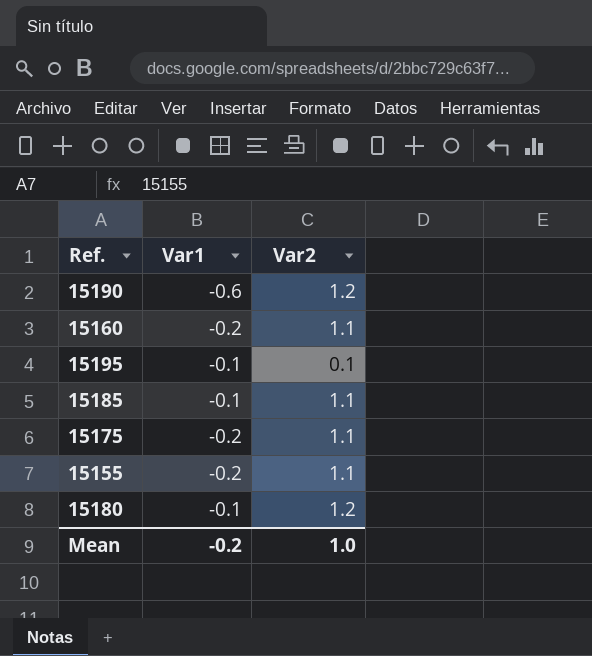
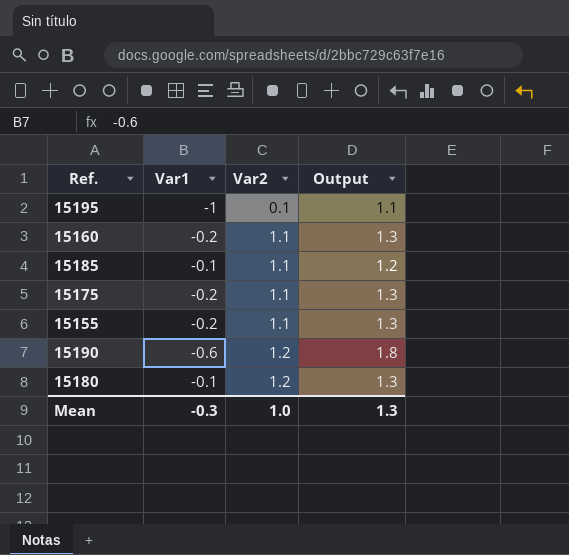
row order: none -> Var2 ascending
column Output | formula: none -> [Var2] - [Var1]
15195 | Var1: -0.1 -> -1
Mean | Var1: -0.2 -> -0.3

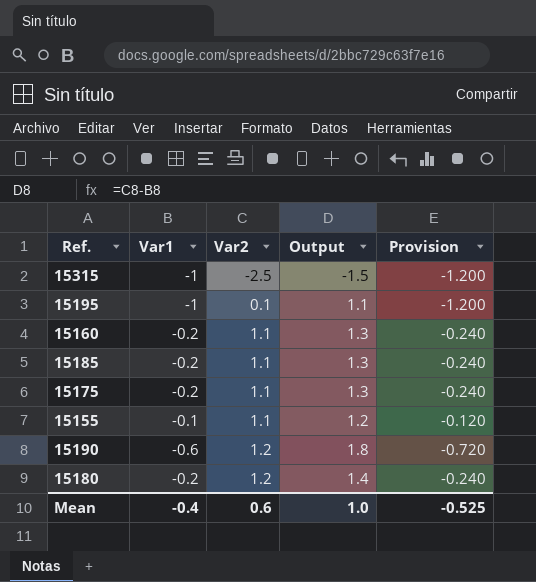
column Provision | formula: none -> [Var1] * 1.2
row 15315: none -> -1 | -2.5 | -1.5 | -1.200
15185 | Var1: -0.1 -> -0.2
15185 | Output: 1.2 -> 1.3
15155 | Var1: -0.2 -> -0.1
15155 | Output: 1.3 -> 1.2
15180 | Var1: -0.1 -> -0.2
15180 | Output: 1.3 -> 1.4
Mean | Var1: -0.3 -> -0.4
Mean | Var2: 1.0 -> 0.6
Mean | Output: 1.3 -> 1.0

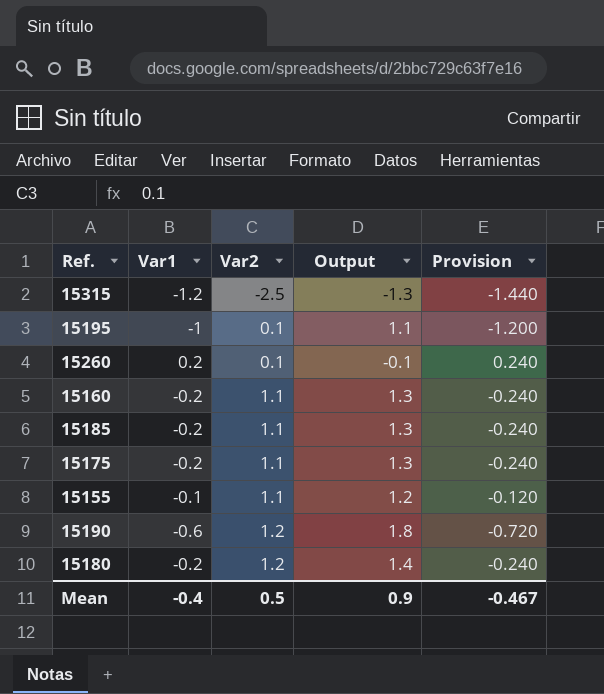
15315 | Var1: -1 -> -1.2
15315 | Output: -1.5 -> -1.3
15315 | Provision: -1.200 -> -1.440
row 15260: none -> 0.2 | 0.1 | -0.1 | 0.240
Mean | Var2: 0.6 -> 0.5
Mean | Output: 1.0 -> 0.9
Mean | Provision: -0.525 -> -0.467

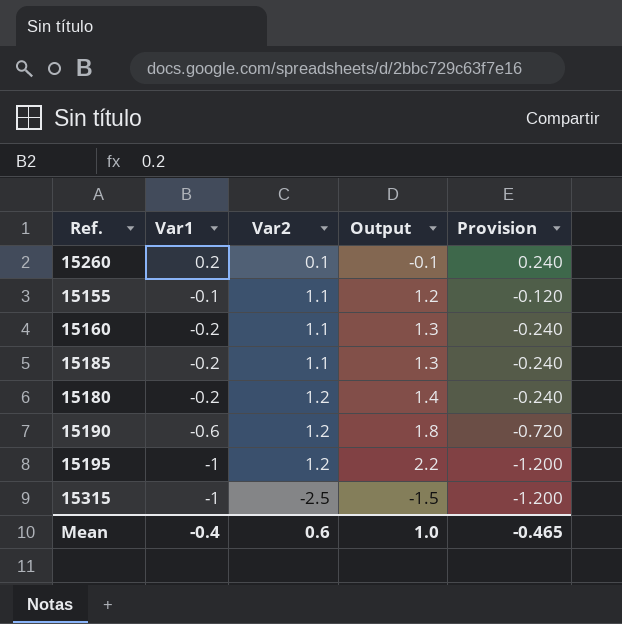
row order: Var2 ascending -> Var1 descending
row 15175: -0.2 | 1.1 | 1.3 | -0.240 -> none
15195 | Var2: 0.1 -> 1.2
15195 | Output: 1.1 -> 2.2
15315 | Var1: -1.2 -> -1
15315 | Output: -1.3 -> -1.5
15315 | Provision: -1.440 -> -1.200
Mean | Var2: 0.5 -> 0.6
Mean | Output: 0.9 -> 1.0
Mean | Provision: -0.467 -> -0.465

